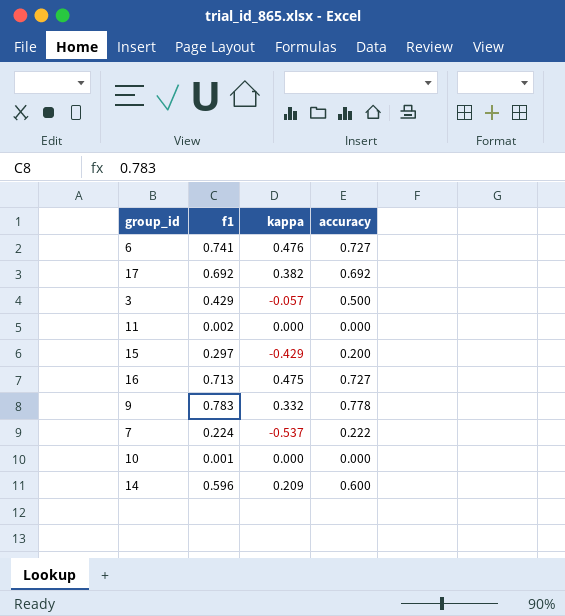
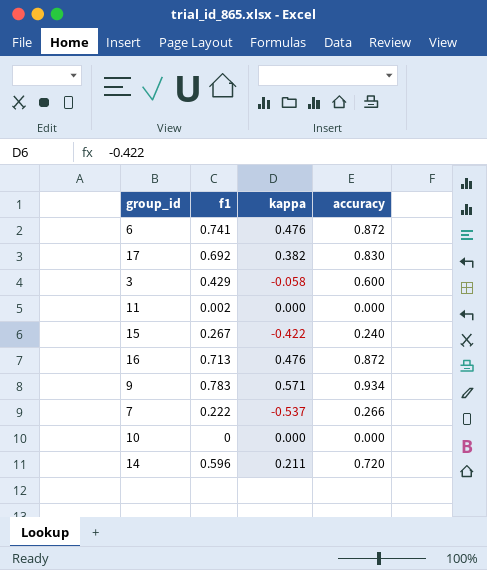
6 | accuracy: 0.727 -> 0.872
17 | accuracy: 0.692 -> 0.830
3 | kappa: -0.057 -> -0.058
3 | accuracy: 0.500 -> 0.600
15 | f1: 0.297 -> 0.267
15 | kappa: -0.429 -> -0.422
15 | accuracy: 0.200 -> 0.240
16 | kappa: 0.475 -> 0.476
16 | accuracy: 0.727 -> 0.872
9 | kappa: 0.332 -> 0.571
9 | accuracy: 0.778 -> 0.934
7 | f1: 0.224 -> 0.222
7 | accuracy: 0.222 -> 0.266
10 | f1: 0.001 -> 0
14 | kappa: 0.209 -> 0.211
14 | accuracy: 0.600 -> 0.720

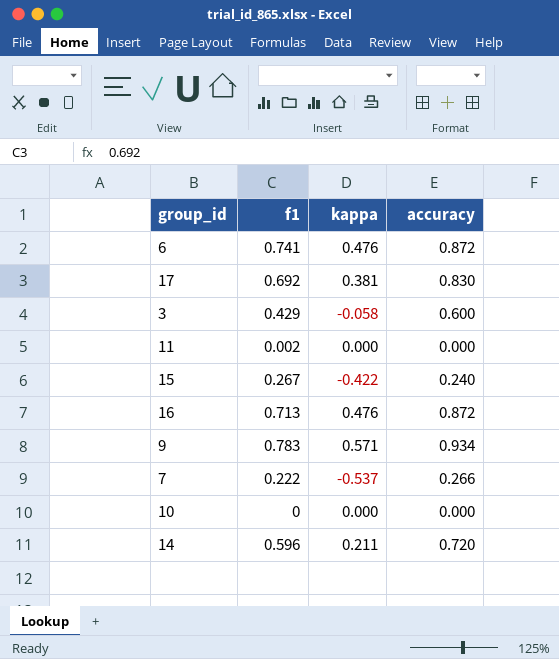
17 | kappa: 0.382 -> 0.381

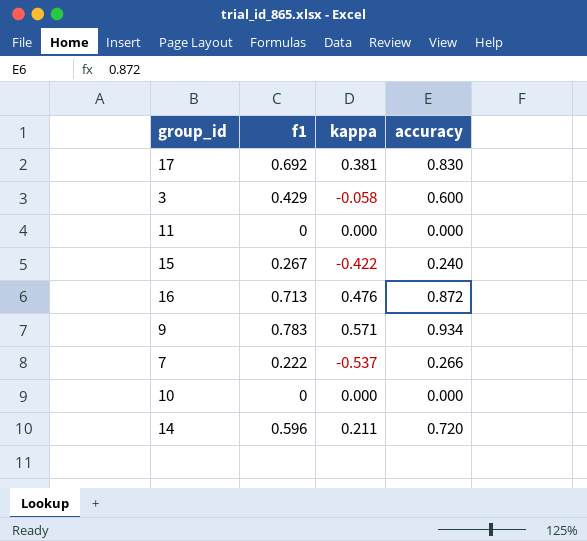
row 6: 0.741 | 0.476 | 0.872 -> none
11 | f1: 0.002 -> 0

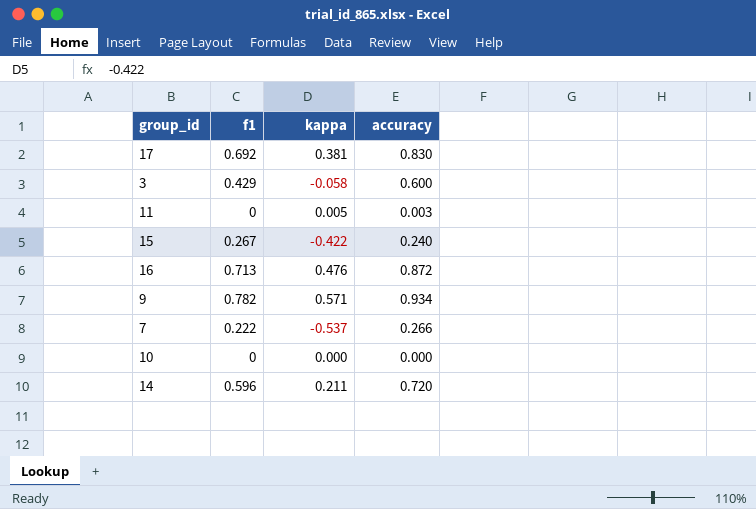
11 | kappa: 0.000 -> 0.005
11 | accuracy: 0.000 -> 0.003
9 | f1: 0.783 -> 0.782

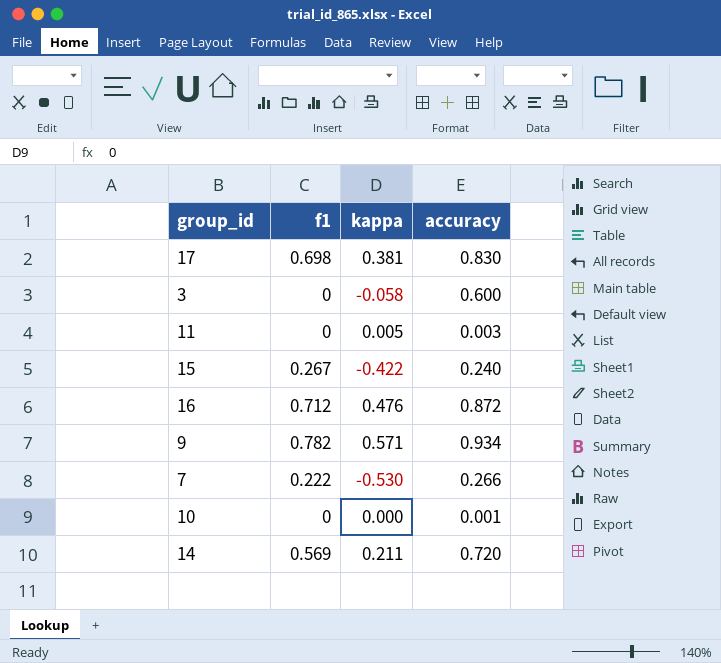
17 | f1: 0.692 -> 0.698
3 | f1: 0.429 -> 0
16 | f1: 0.713 -> 0.712
7 | kappa: -0.537 -> -0.530
10 | accuracy: 0.000 -> 0.001
14 | f1: 0.596 -> 0.569

